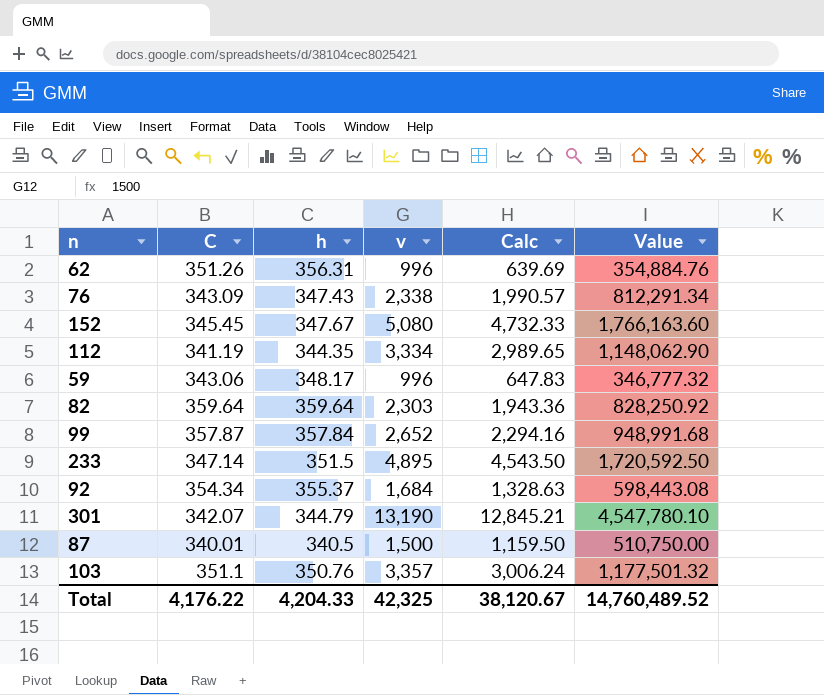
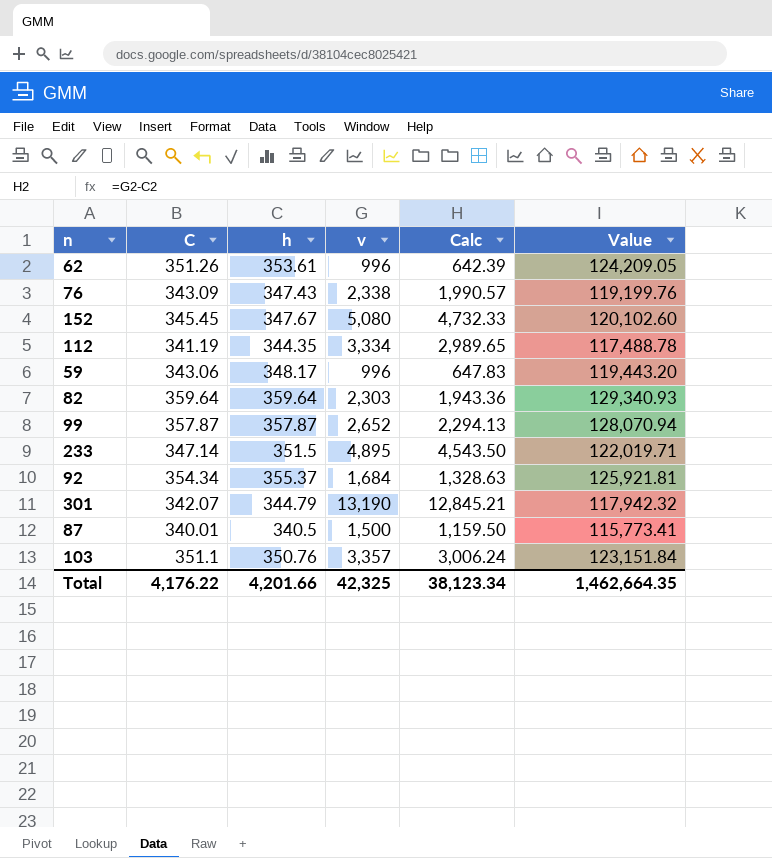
column Value | formula: [h] * [v] -> [C] * [h]
62 | h: 356.31 -> 353.61
62 | Calc: 639.69 -> 642.39
99 | h: 357.84 -> 357.87
99 | Calc: 2,294.16 -> 2,294.13
Total | h: 4,204.33 -> 4,201.66
Total | Calc: 38,120.67 -> 38,123.34
Total | Value: 14,760,489.52 -> 1,462,664.35

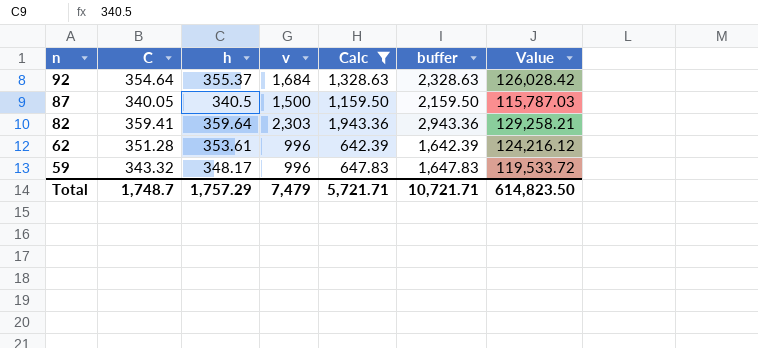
filter: none -> Calc <= 1,943.36
row order: none -> n descending
column buffer | formula: none -> [Calc] + 1000
92 | C: 354.34 -> 354.64
92 | Value: 125,921.81 -> 126,028.42
87 | C: 340.01 -> 340.05
87 | Value: 115,773.41 -> 115,787.03
82 | C: 359.64 -> 359.41
82 | Value: 129,340.93 -> 129,258.21
62 | C: 351.26 -> 351.28
62 | Value: 124,209.05 -> 124,216.12
59 | C: 343.06 -> 343.32
59 | Value: 119,443.20 -> 119,533.72
Total | C: 4,176.22 -> 1,748.7
Total | h: 4,201.66 -> 1,757.29
Total | v: 42,325 -> 7,479
Total | Calc: 38,123.34 -> 5,721.71
Total | Value: 1,462,664.35 -> 614,823.50

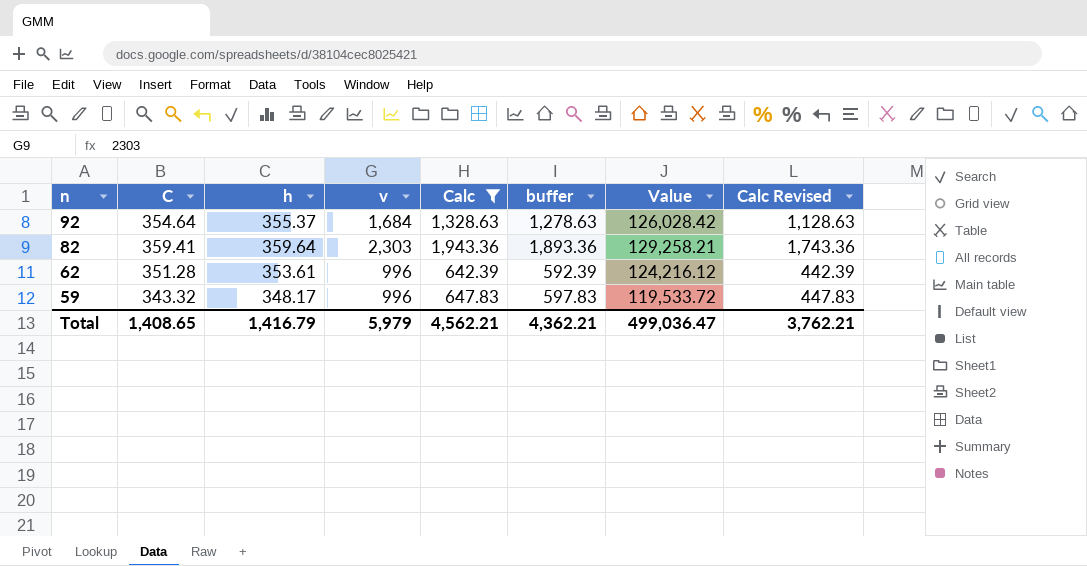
column buffer | formula: [Calc] + 1000 -> [Calc] - 50
column Calc Revised | formula: none -> [Calc] - 200
row 87: 340.05 | 340.5 | 1,500 | 1,159.50 | 2,159.50 | 115,787.03 -> none
Total | C: 1,748.7 -> 1,408.65
Total | h: 1,757.29 -> 1,416.79
Total | v: 7,479 -> 5,979
Total | Calc: 5,721.71 -> 4,562.21
Total | buffer: 10,721.71 -> 4,362.21
Total | Value: 614,823.50 -> 499,036.47

